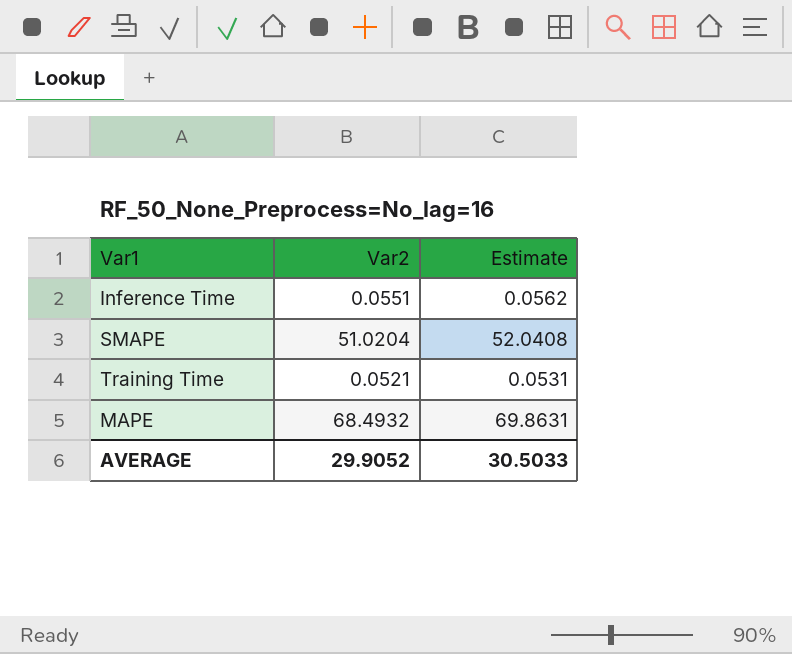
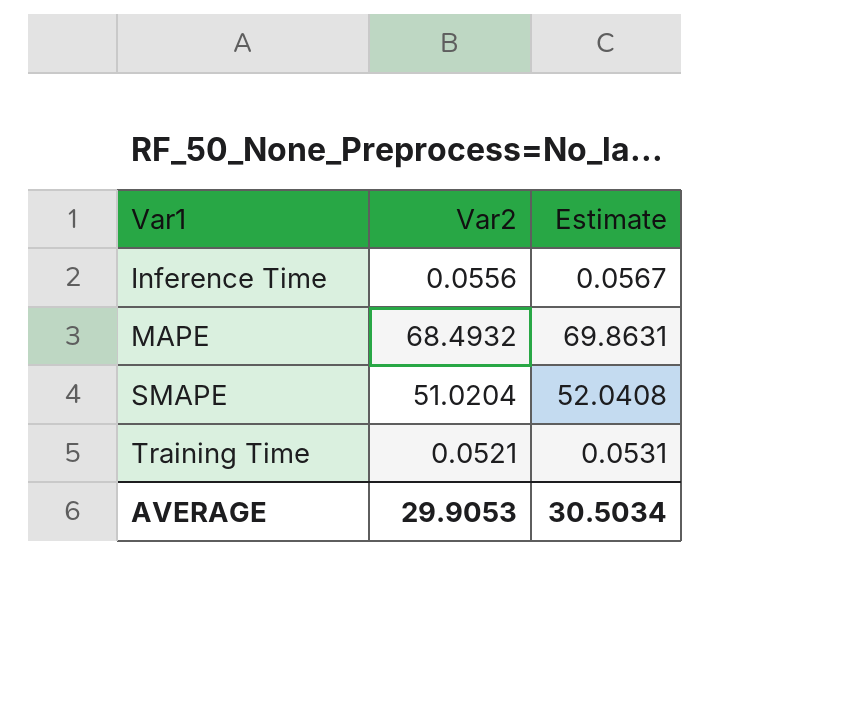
row order: none -> Var1 ascending
Inference Time | Var2: 0.0551 -> 0.0556
Inference Time | Estimate: 0.0562 -> 0.0567
AVERAGE | Var2: 29.9052 -> 29.9053
AVERAGE | Estimate: 30.5033 -> 30.5034

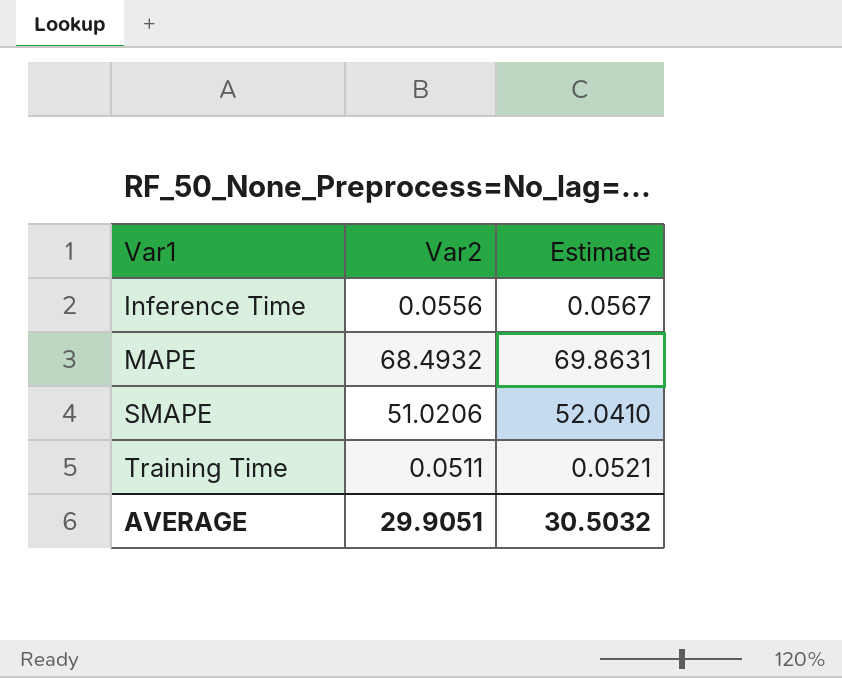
SMAPE | Var2: 51.0204 -> 51.0206
SMAPE | Estimate: 52.0408 -> 52.0410
Training Time | Var2: 0.0521 -> 0.0511
Training Time | Estimate: 0.0531 -> 0.0521
AVERAGE | Var2: 29.9053 -> 29.9051
AVERAGE | Estimate: 30.5034 -> 30.5032

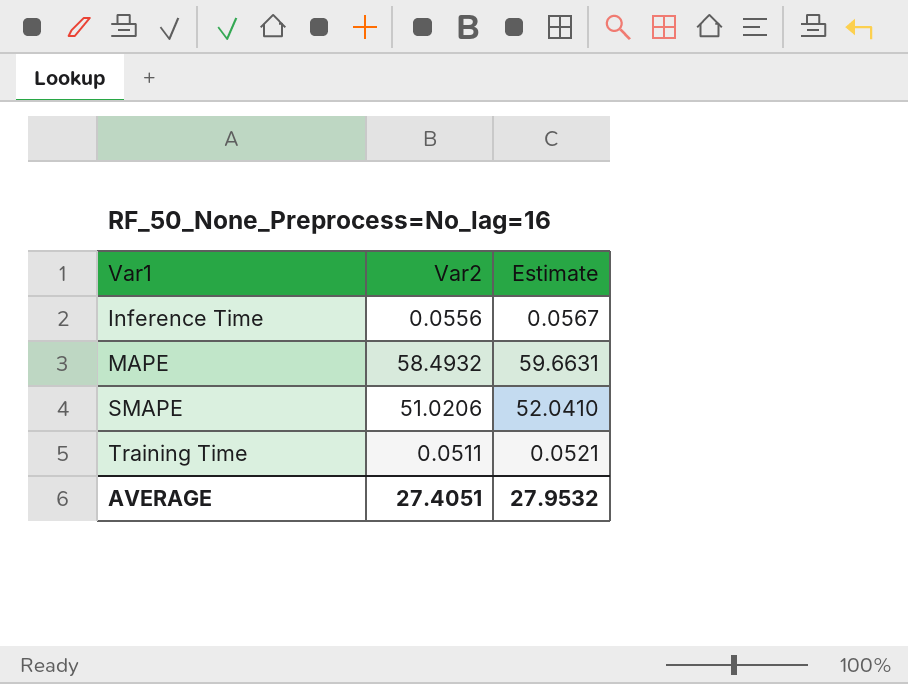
MAPE | Var2: 68.4932 -> 58.4932
MAPE | Estimate: 69.8631 -> 59.6631
AVERAGE | Var2: 29.9051 -> 27.4051
AVERAGE | Estimate: 30.5032 -> 27.9532

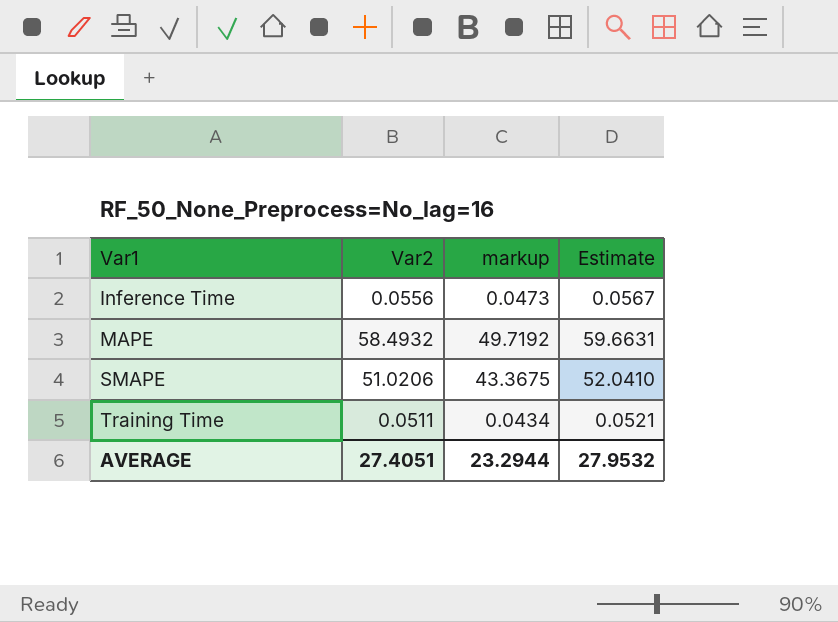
column markup | formula: none -> [Var2] * 0.85

